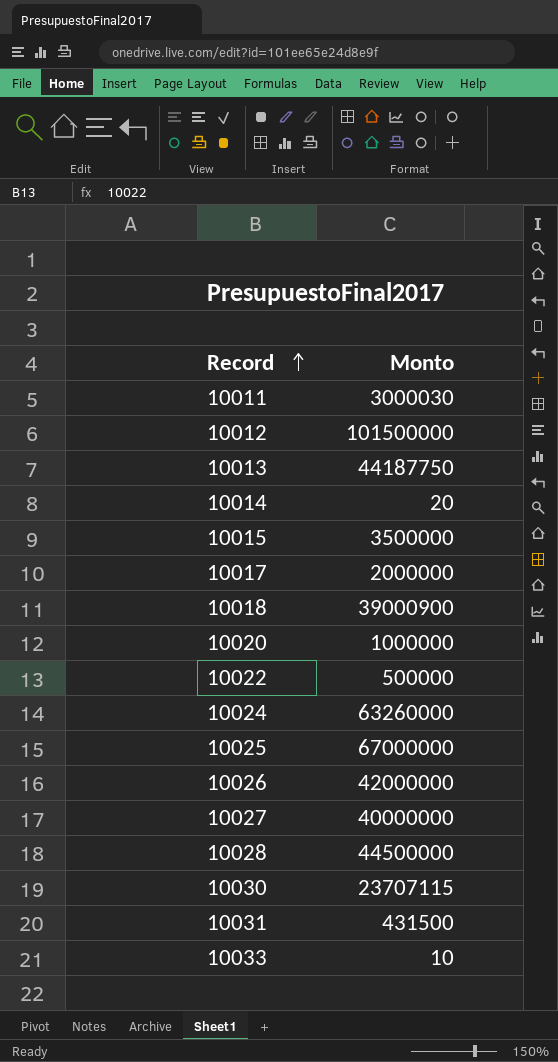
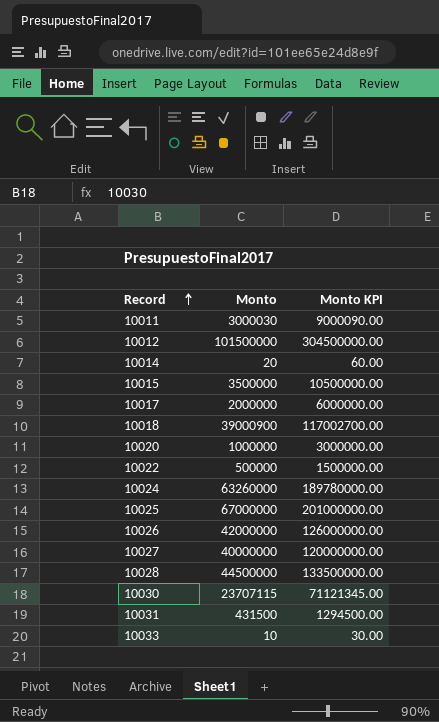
column Monto KPI | formula: none -> [Monto] * 3
row 10013: 44187750 -> none

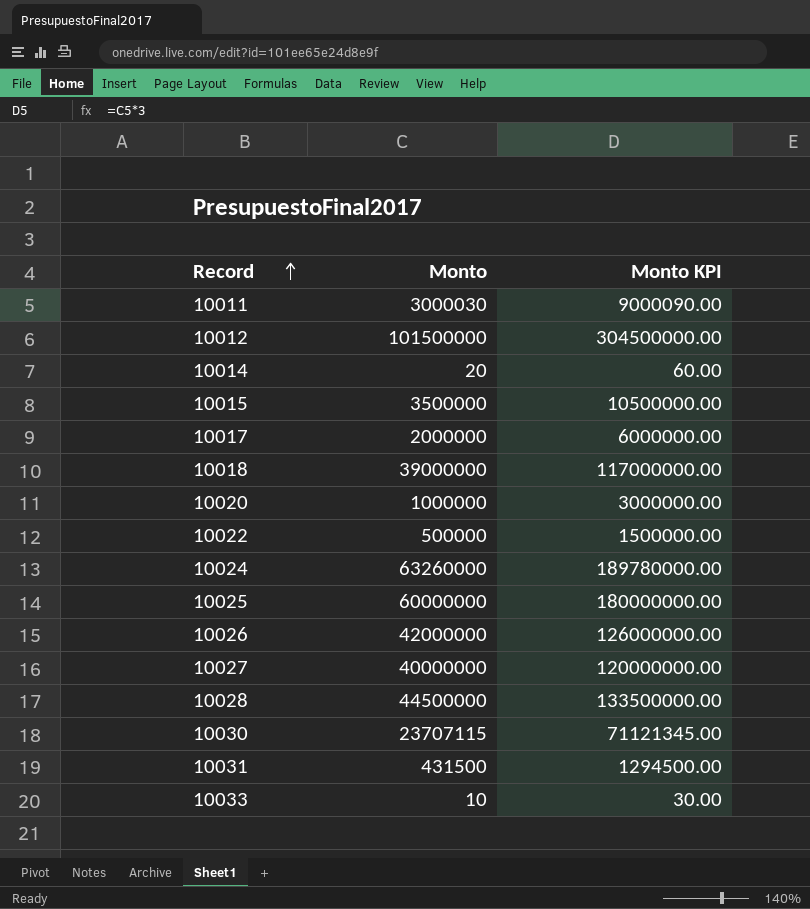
10018 | Monto: 39000900 -> 39000000
10018 | Monto KPI: 117002700.00 -> 117000000.00
10025 | Monto: 67000000 -> 60000000
10025 | Monto KPI: 201000000.00 -> 180000000.00

